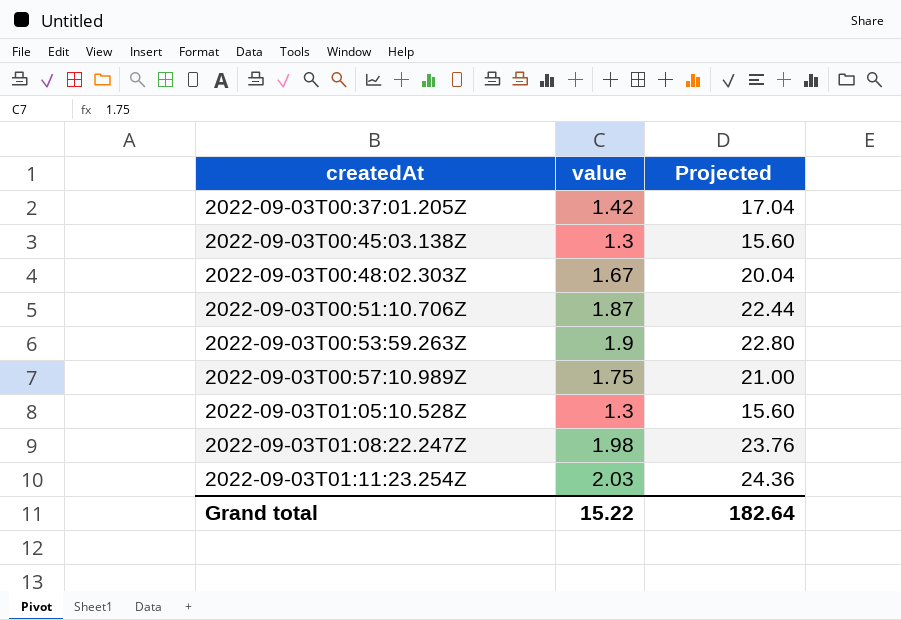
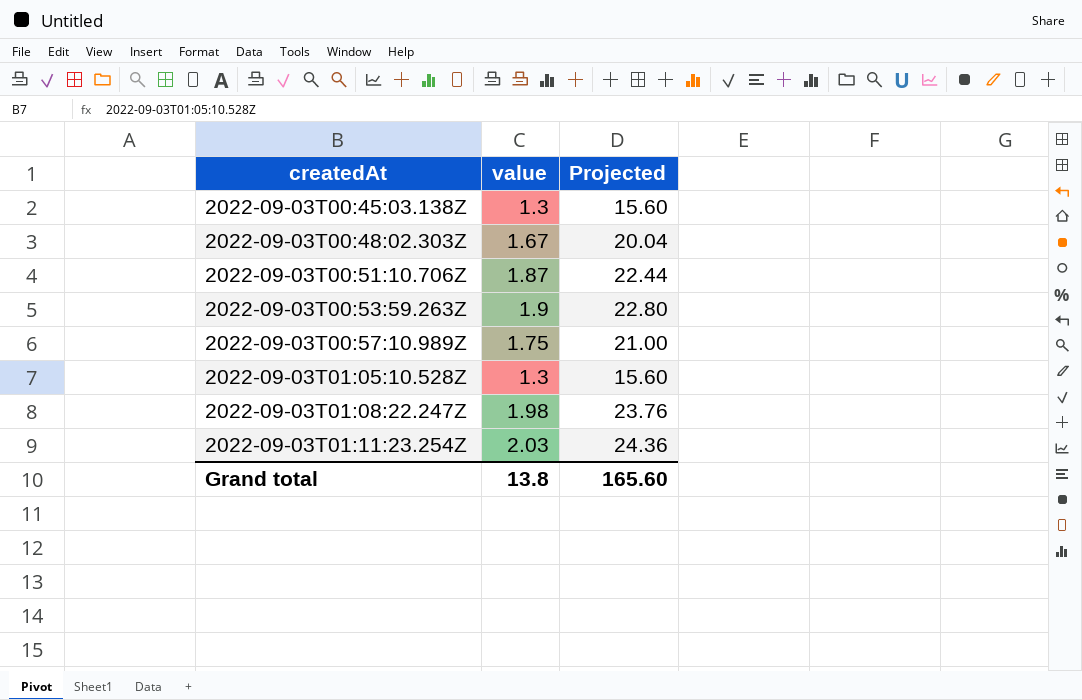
row 2022-09-03T00:37:01.205Z: 1.42 | 17.04 -> none
Grand total | value: 15.22 -> 13.8
Grand total | Projected: 182.64 -> 165.60

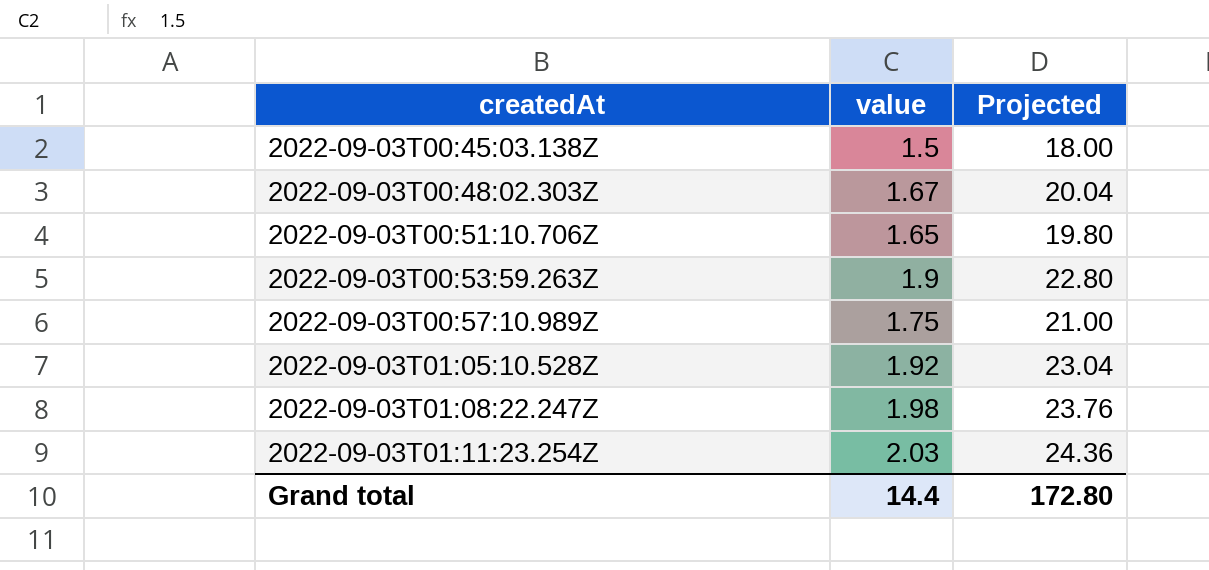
2022-09-03T00:45:03.138Z | value: 1.3 -> 1.5
2022-09-03T00:45:03.138Z | Projected: 15.60 -> 18.00
2022-09-03T00:51:10.706Z | value: 1.87 -> 1.65
2022-09-03T00:51:10.706Z | Projected: 22.44 -> 19.80
2022-09-03T01:05:10.528Z | value: 1.3 -> 1.92
2022-09-03T01:05:10.528Z | Projected: 15.60 -> 23.04
Grand total | value: 13.8 -> 14.4
Grand total | Projected: 165.60 -> 172.80

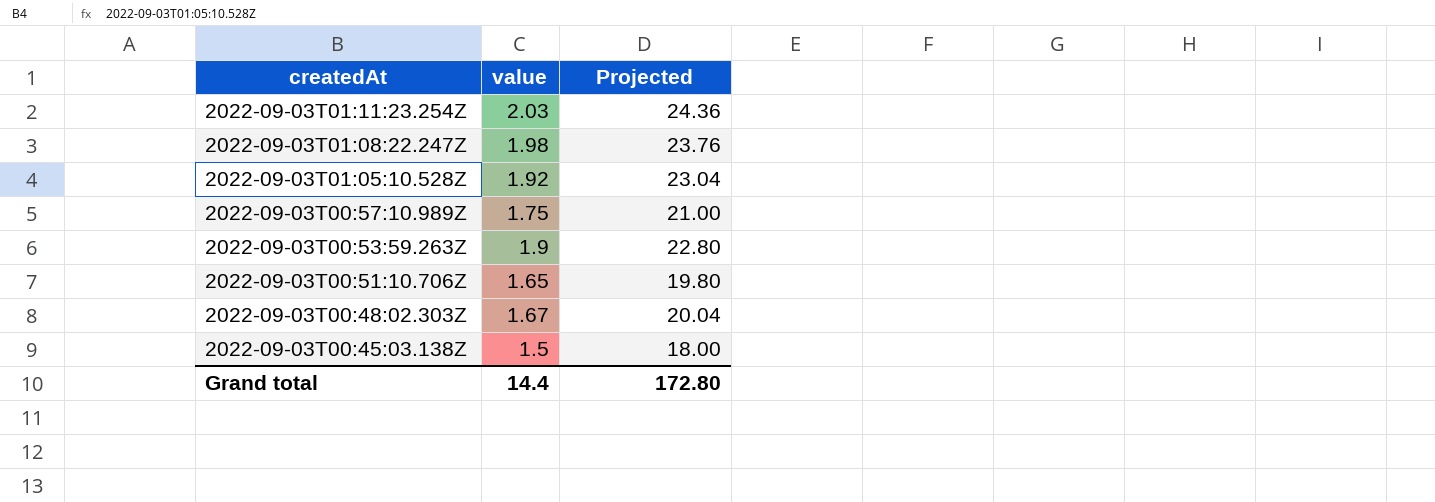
row order: createdAt ascending -> createdAt descending

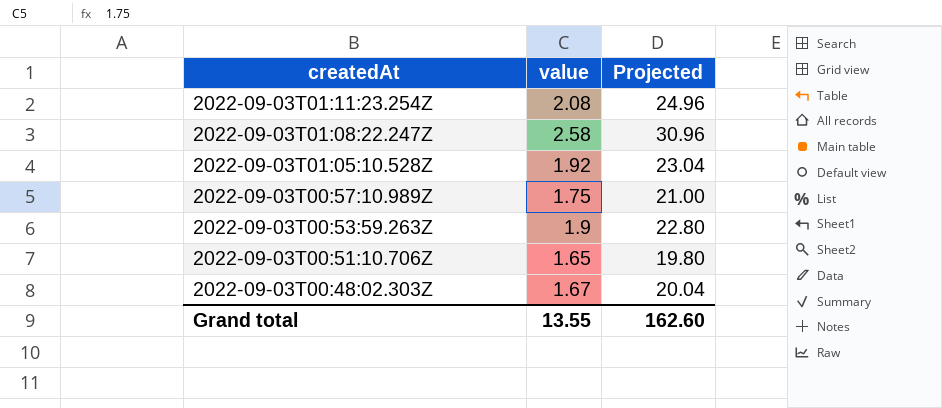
row 2022-09-03T00:45:03.138Z: 1.5 | 18.00 -> none
2022-09-03T01:11:23.254Z | value: 2.03 -> 2.08
2022-09-03T01:11:23.254Z | Projected: 24.36 -> 24.96
2022-09-03T01:08:22.247Z | value: 1.98 -> 2.58
2022-09-03T01:08:22.247Z | Projected: 23.76 -> 30.96
Grand total | value: 14.4 -> 13.55
Grand total | Projected: 172.80 -> 162.60

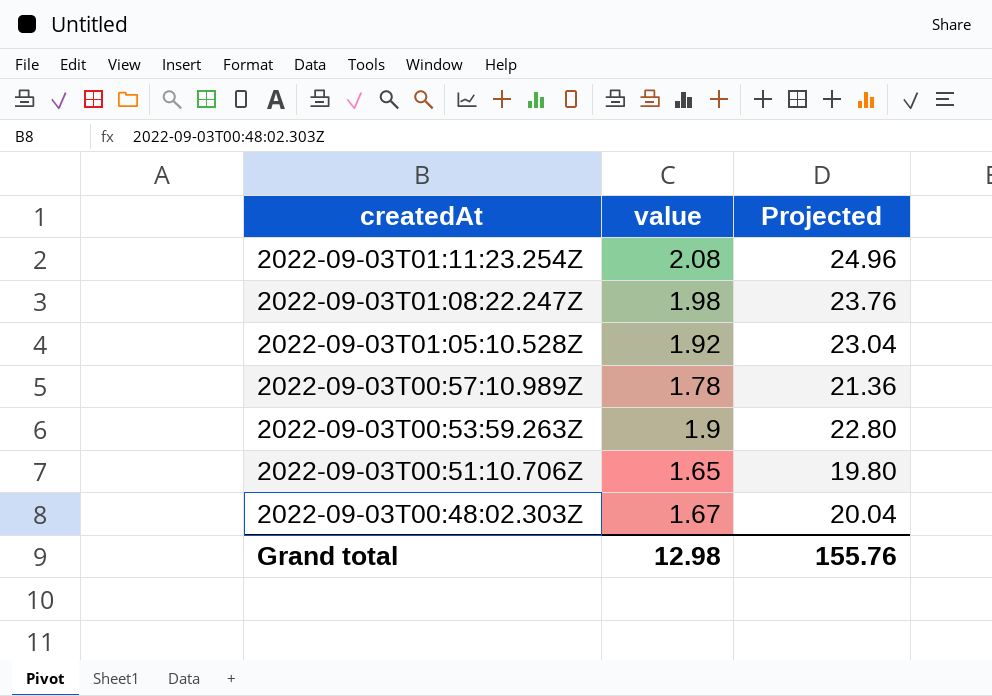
2022-09-03T01:08:22.247Z | value: 2.58 -> 1.98
2022-09-03T01:08:22.247Z | Projected: 30.96 -> 23.76
2022-09-03T00:57:10.989Z | value: 1.75 -> 1.78
2022-09-03T00:57:10.989Z | Projected: 21.00 -> 21.36
Grand total | value: 13.55 -> 12.98
Grand total | Projected: 162.60 -> 155.76

